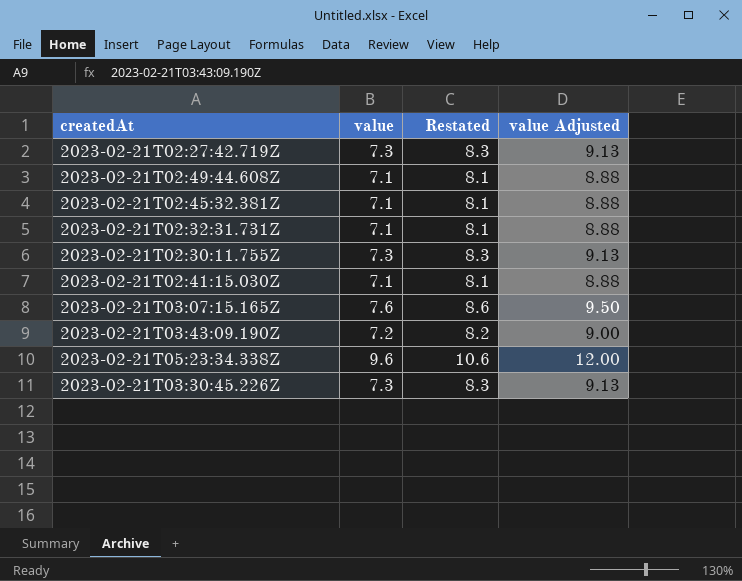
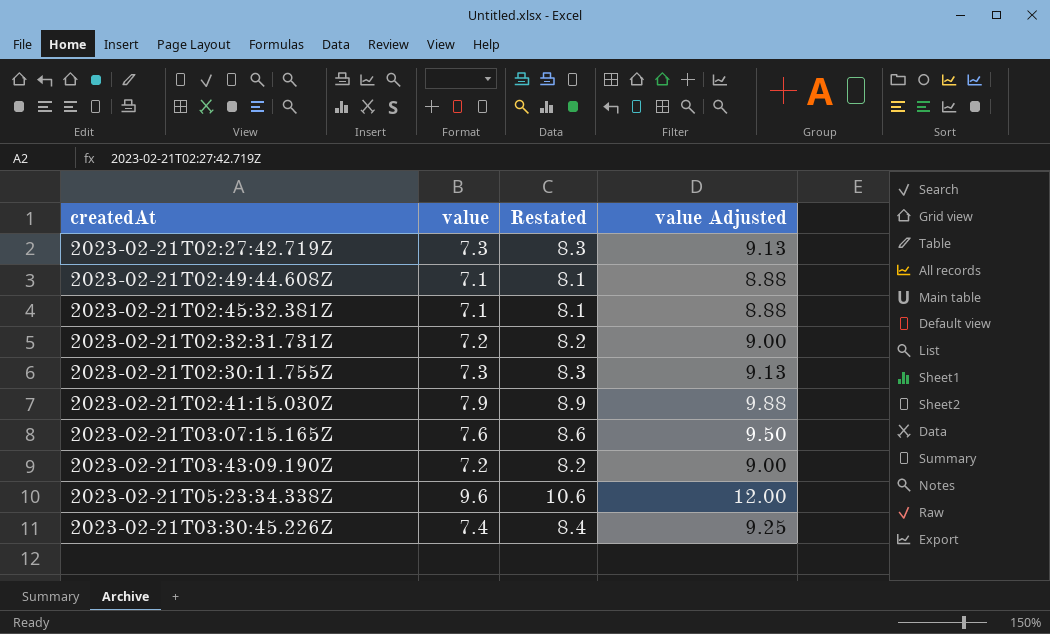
2023-02-21T02:32:31.731Z | value: 7.1 -> 7.2
2023-02-21T02:32:31.731Z | Restated: 8.1 -> 8.2
2023-02-21T02:32:31.731Z | value Adjusted: 8.88 -> 9.00
2023-02-21T02:41:15.030Z | value: 7.1 -> 7.9
2023-02-21T02:41:15.030Z | Restated: 8.1 -> 8.9
2023-02-21T02:41:15.030Z | value Adjusted: 8.88 -> 9.88
2023-02-21T03:30:45.226Z | value: 7.3 -> 7.4
2023-02-21T03:30:45.226Z | Restated: 8.3 -> 8.4
2023-02-21T03:30:45.226Z | value Adjusted: 9.13 -> 9.25

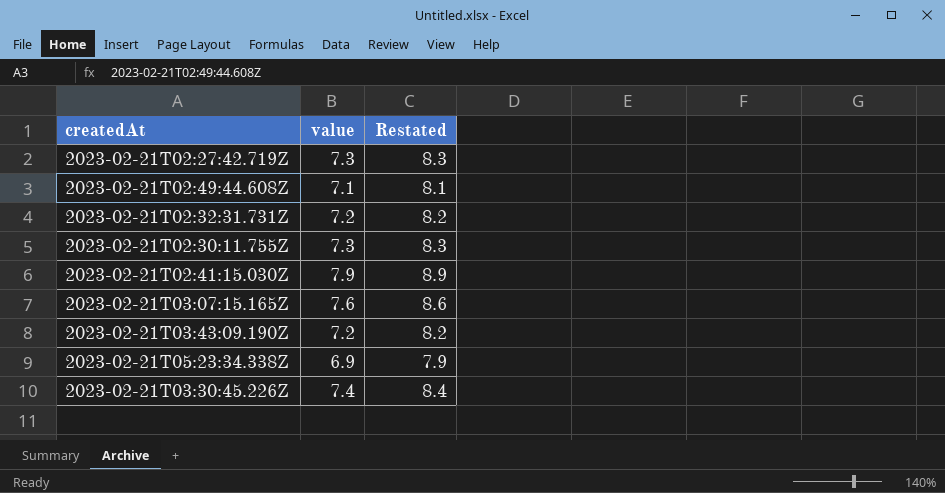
column value Adjusted | formula: [value] * 1.25 -> none
row 2023-02-21T02:45:32.381Z: 7.1 | 8.1 | 8.88 -> none
2023-02-21T05:23:34.338Z | value: 9.6 -> 6.9
2023-02-21T05:23:34.338Z | Restated: 10.6 -> 7.9

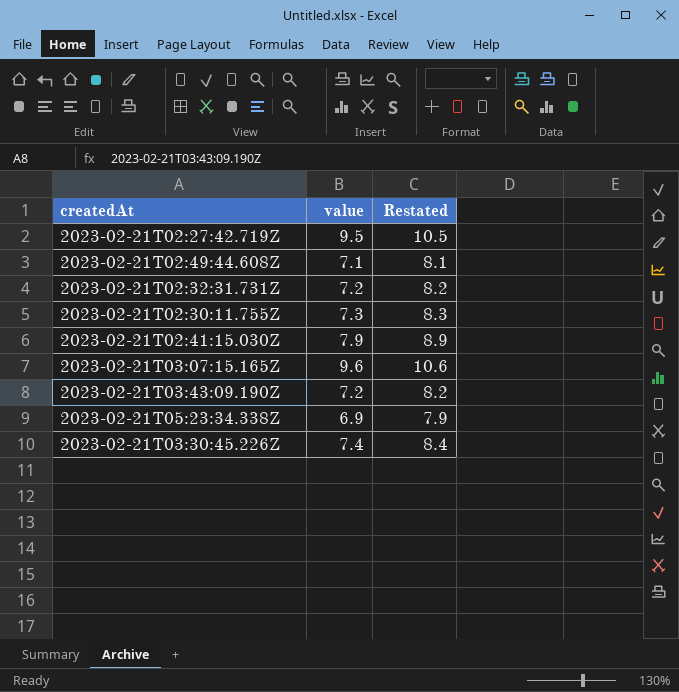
2023-02-21T02:27:42.719Z | value: 7.3 -> 9.5
2023-02-21T02:27:42.719Z | Restated: 8.3 -> 10.5
2023-02-21T03:07:15.165Z | value: 7.6 -> 9.6
2023-02-21T03:07:15.165Z | Restated: 8.6 -> 10.6

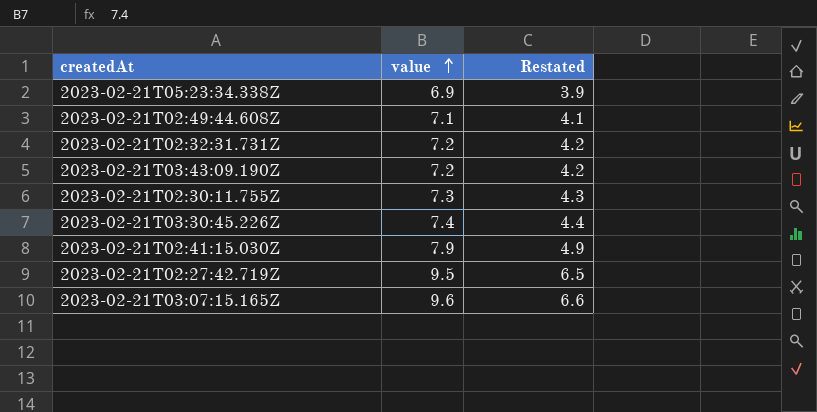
row order: none -> value ascending
column Restated | formula: [value] + 1 -> [value] - 3

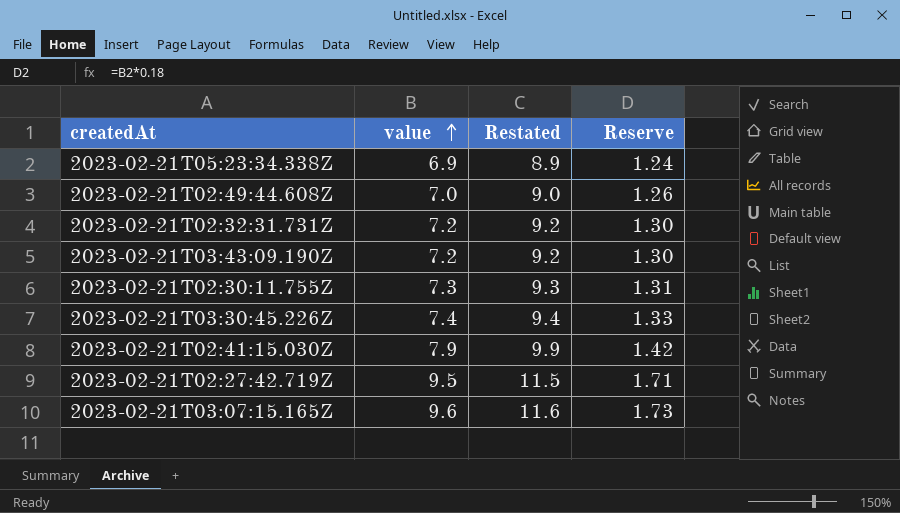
column Restated | formula: [value] - 3 -> [value] + 2
column Reserve | formula: none -> [value] * 0.18
2023-02-21T02:49:44.608Z | value: 7.1 -> 7.0

